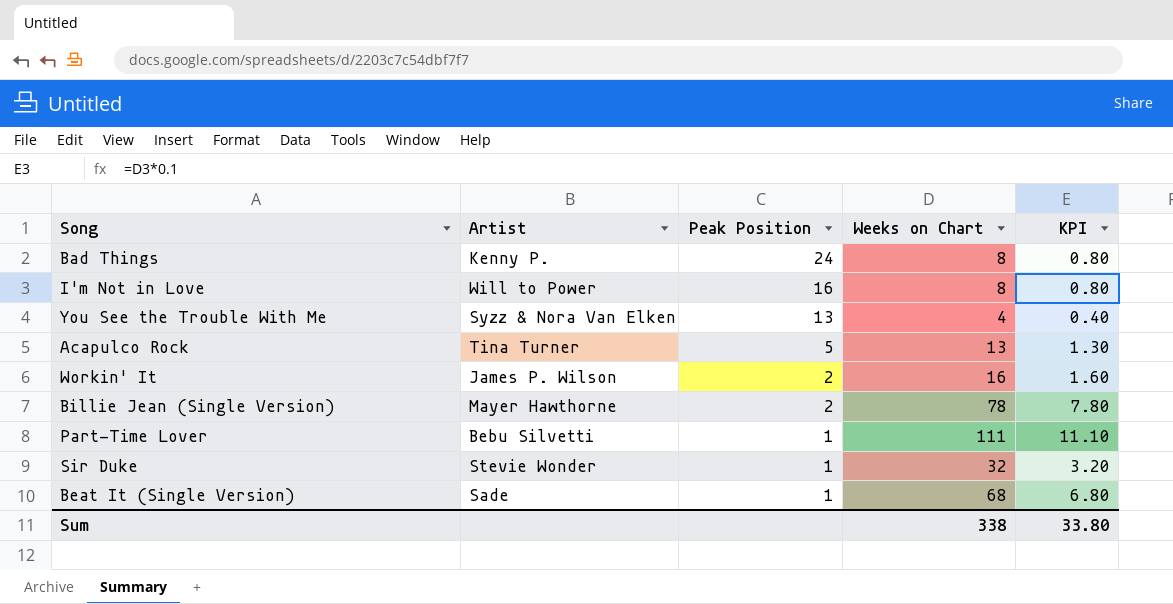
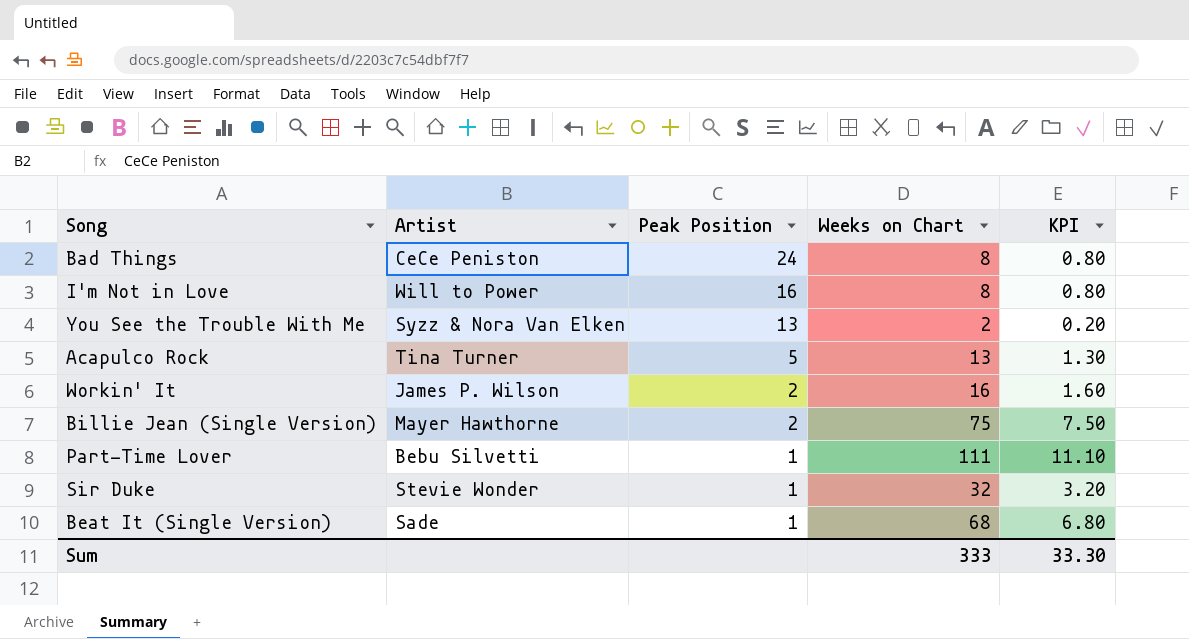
Bad Things | Artist: Kenny P. -> CeCe Peniston
You See the Trouble With Me | Weeks on Chart: 4 -> 2
You See the Trouble With Me | KPI: 0.40 -> 0.20
Billie Jean (Single Version) | Weeks on Chart: 78 -> 75
Billie Jean (Single Version) | KPI: 7.80 -> 7.50
Sum | Weeks on Chart: 338 -> 333
Sum | KPI: 33.80 -> 33.30

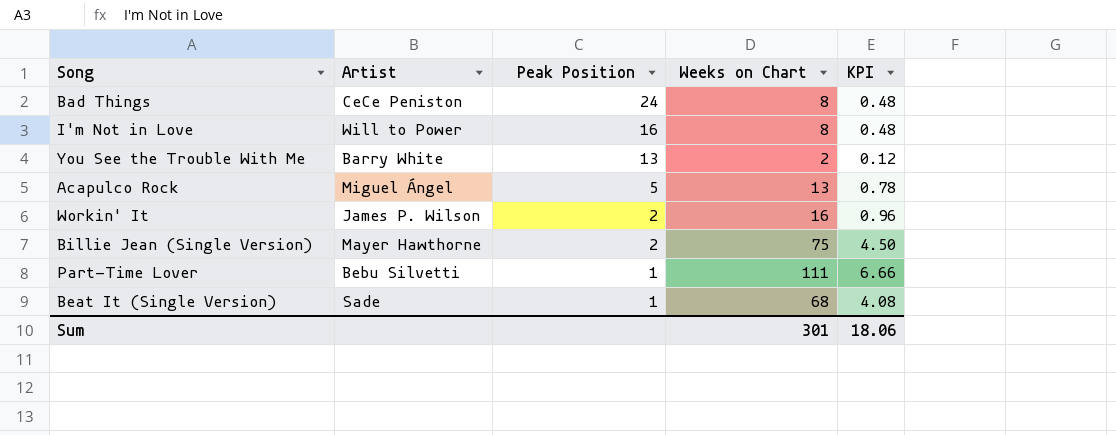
column KPI | formula: [Weeks on Chart] * 0.1 -> [Weeks on Chart] * 0.06
row Sir Duke: Stevie Wonder | 1 | 32 | 3.20 -> none
You See the Trouble With Me | Artist: Syzz & Nora Van Elken -> Barry White
Acapulco Rock | Artist: Tina Turner -> Miguel Ángel
Sum | Weeks on Chart: 333 -> 301
Sum | KPI: 33.30 -> 18.06

